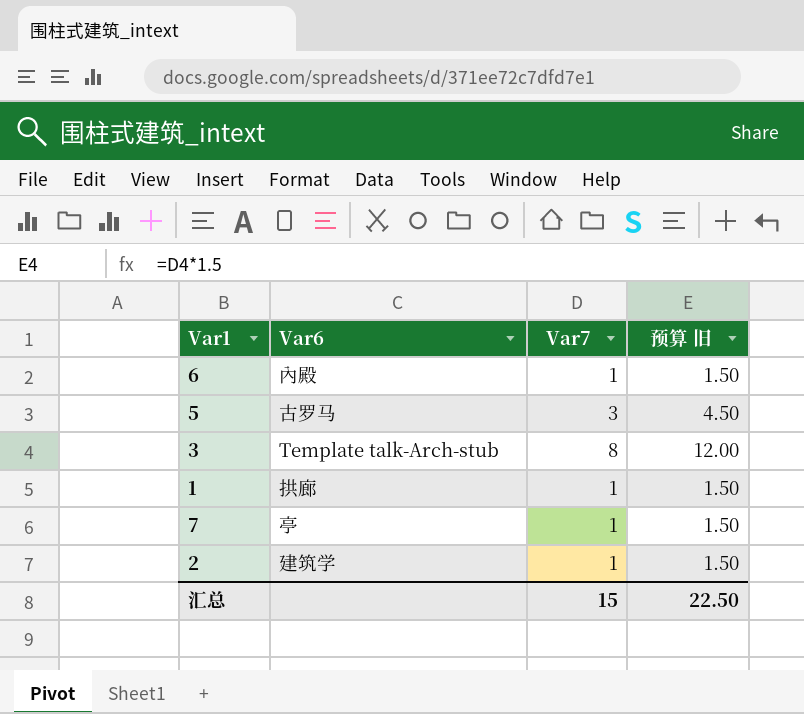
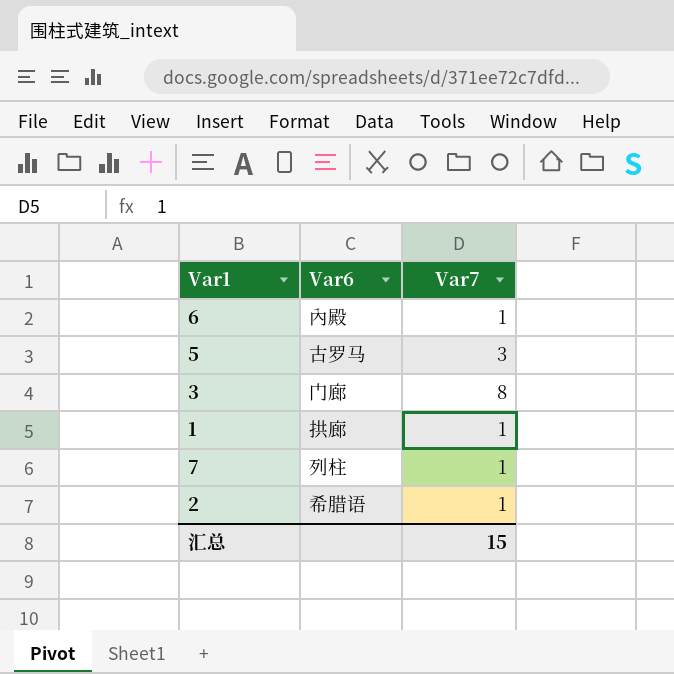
column 预算 旧 | formula: [Var7] * 1.5 -> none
3 | Var6: Template talk-Arch-stub -> 门廊
7 | Var6: 亭 -> 列柱
2 | Var6: 建筑学 -> 希腊语

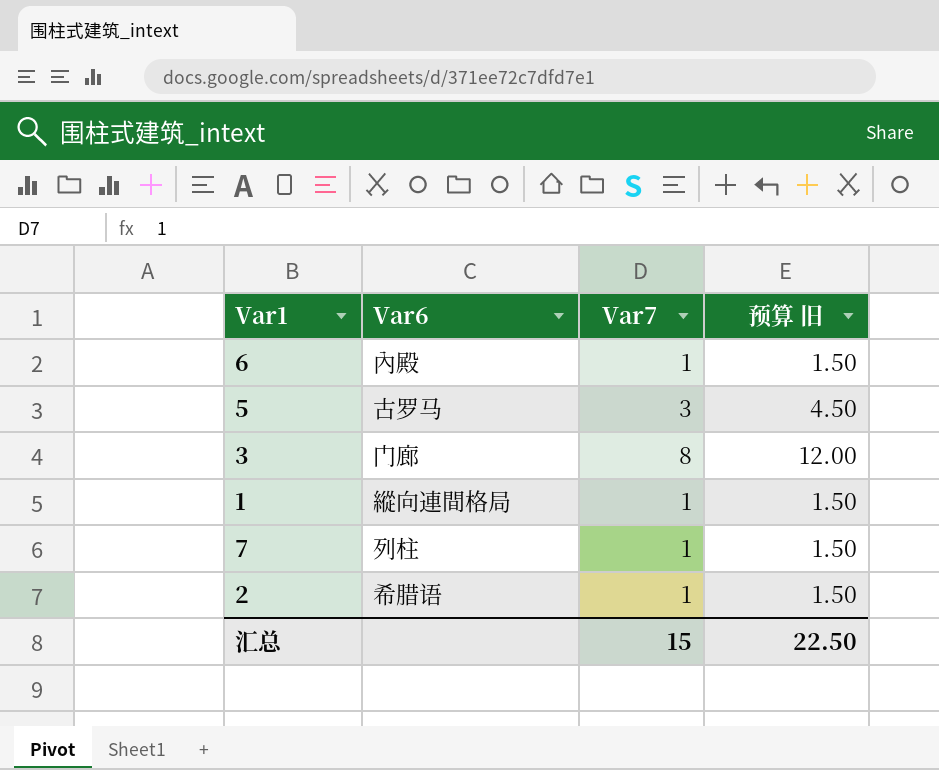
column 预算 旧 | formula: none -> [Var7] * 1.5
1 | Var6: 拱廊 -> 縱向連間格局

